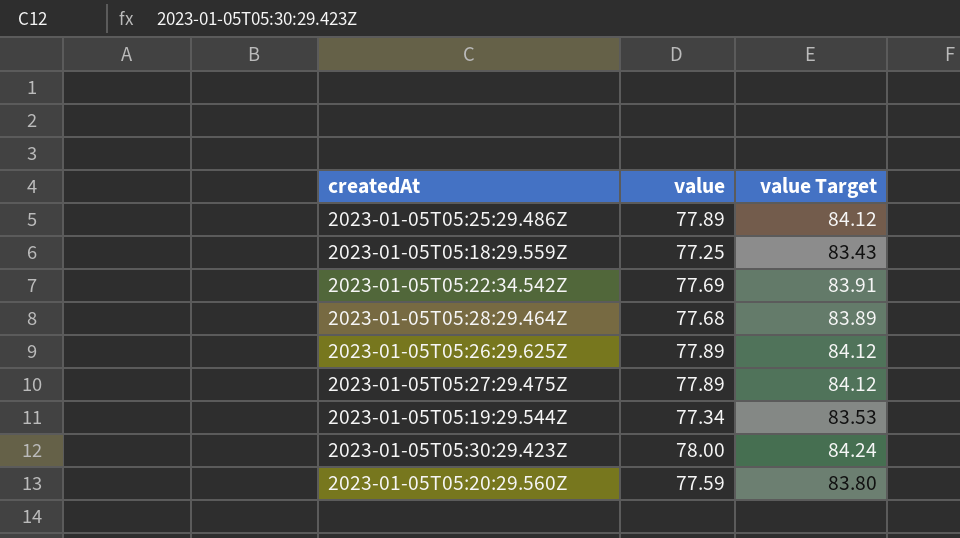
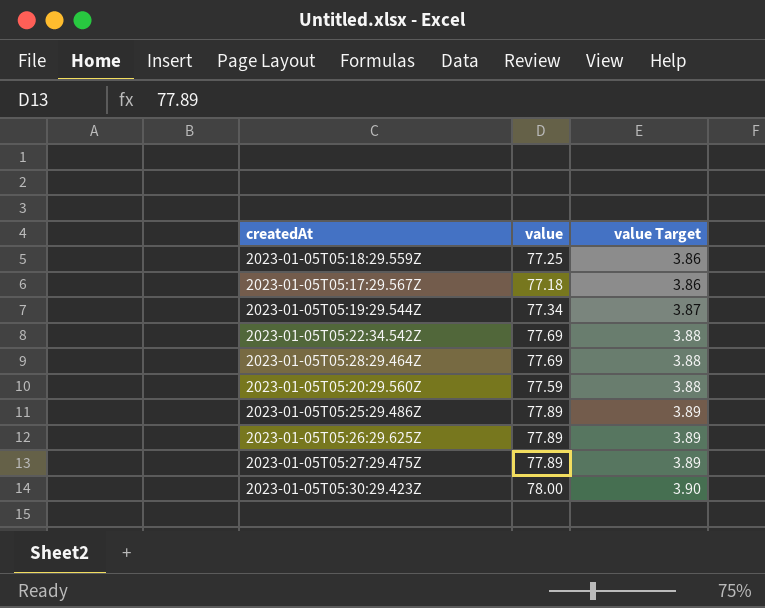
row order: none -> value Target ascending
column value Target | formula: [value] * 1.08 -> [value] * 0.05
row 2023-01-05T05:17:29.567Z: none -> 77.18 | 3.86
2023-01-05T05:28:29.464Z | value: 77.68 -> 77.69

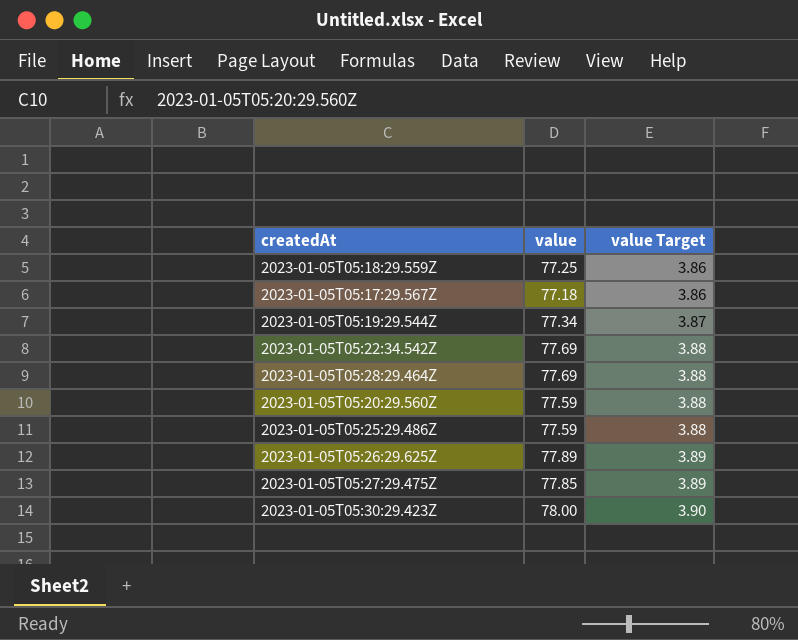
2023-01-05T05:25:29.486Z | value: 77.89 -> 77.59
2023-01-05T05:25:29.486Z | value Target: 3.89 -> 3.88
2023-01-05T05:27:29.475Z | value: 77.89 -> 77.85

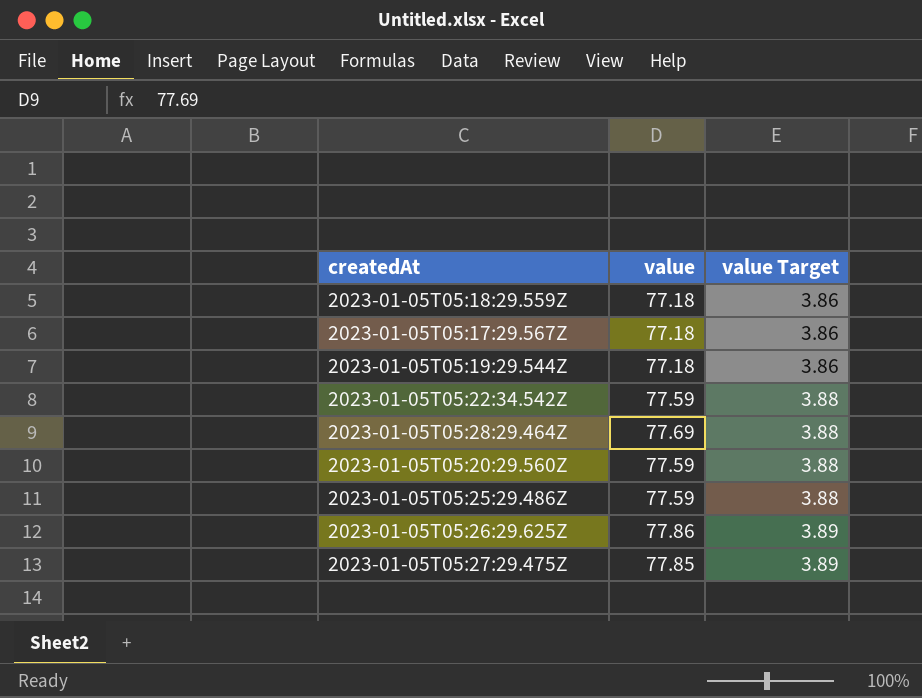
row 2023-01-05T05:30:29.423Z: 78.00 | 3.90 -> none
2023-01-05T05:18:29.559Z | value: 77.25 -> 77.18
2023-01-05T05:19:29.544Z | value: 77.34 -> 77.18
2023-01-05T05:19:29.544Z | value Target: 3.87 -> 3.86
2023-01-05T05:22:34.542Z | value: 77.69 -> 77.59
2023-01-05T05:26:29.625Z | value: 77.89 -> 77.86

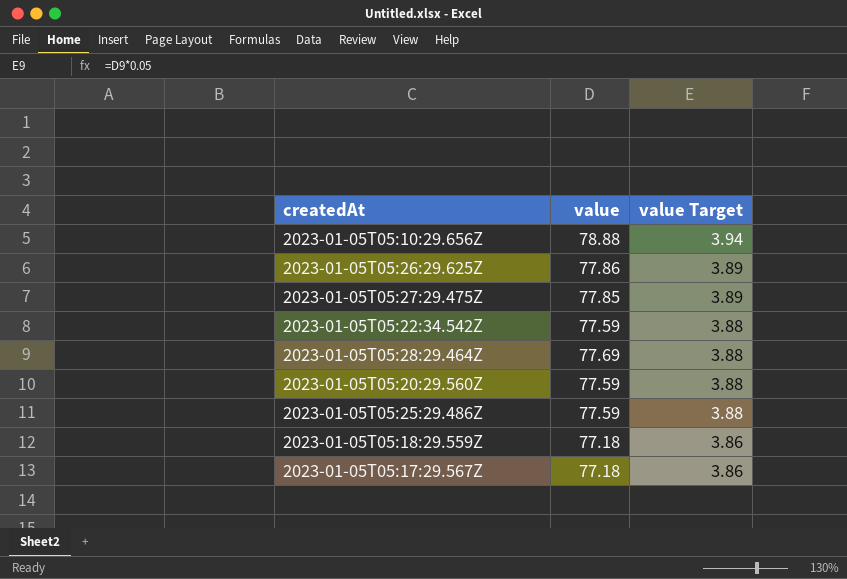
row order: value Target ascending -> value Target descending
row 2023-01-05T05:19:29.544Z: 77.18 | 3.86 -> none
row 2023-01-05T05:10:29.656Z: none -> 78.88 | 3.94

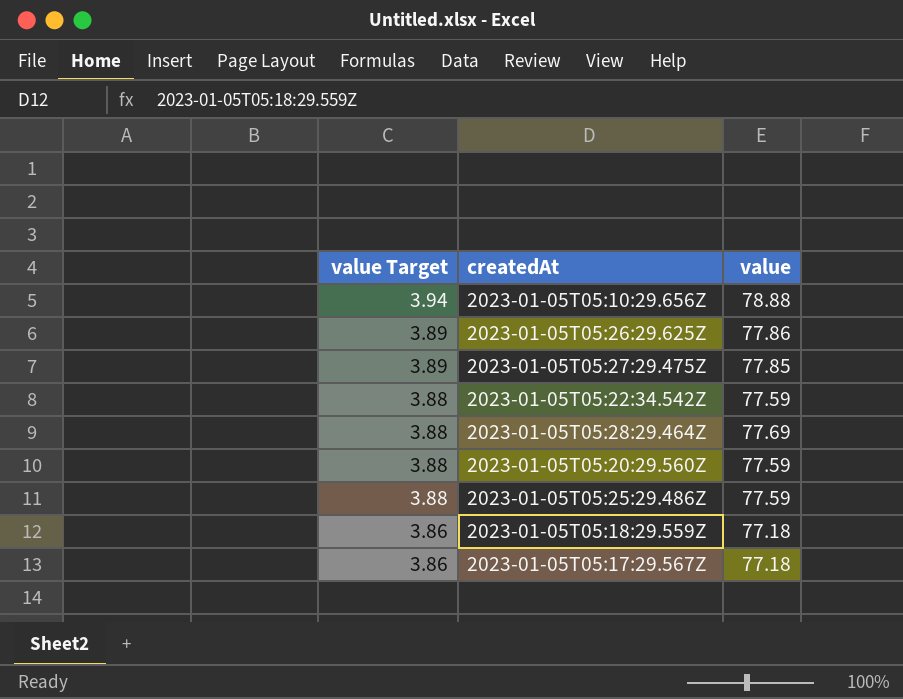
column value Target | position: 3 -> 1

